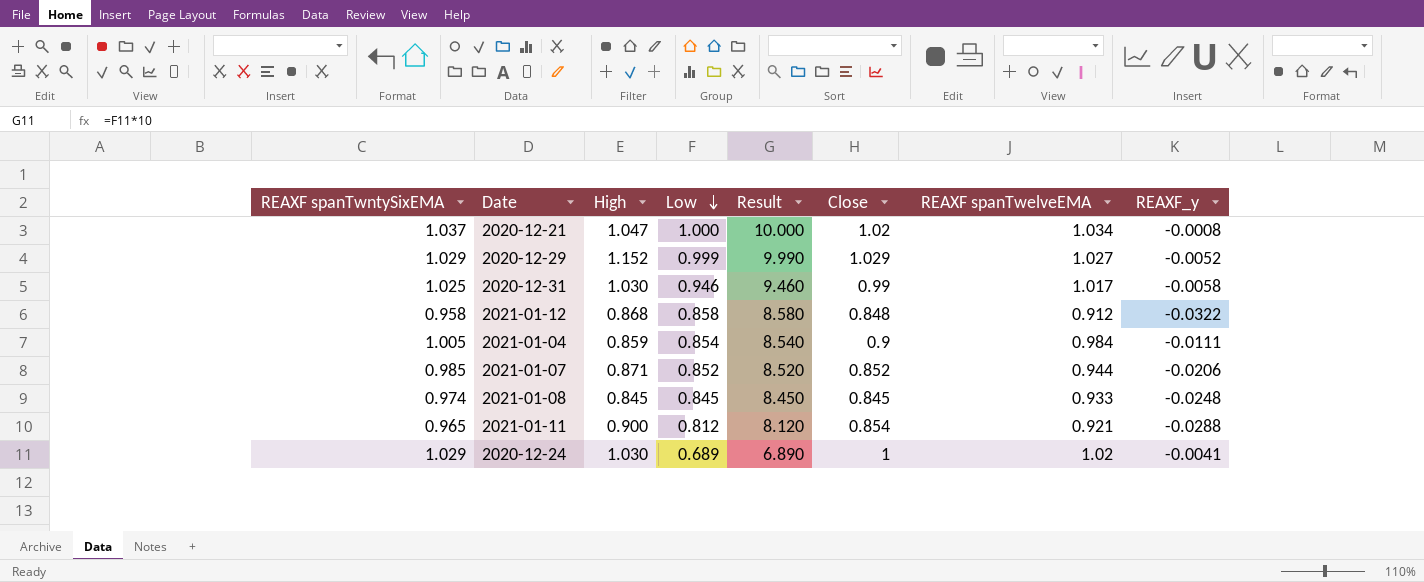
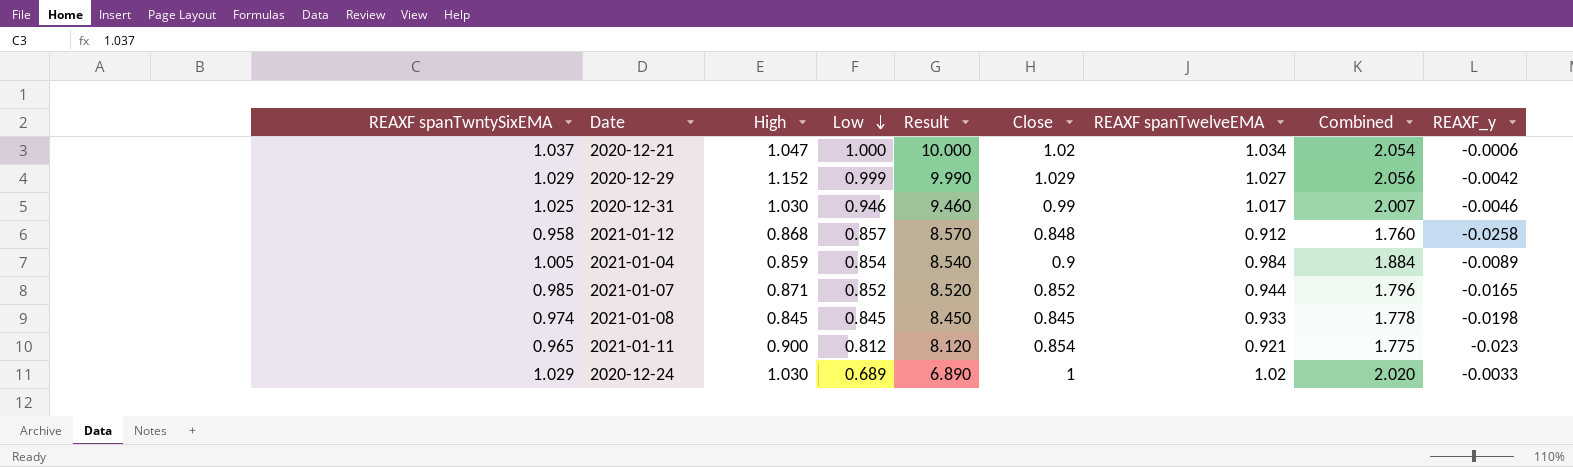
column Combined | formula: none -> [Close] + [REAXF spanTwelveEMA]
2020-12-21 | REAXF_y: -0.0008 -> -0.0006
2020-12-29 | REAXF_y: -0.0052 -> -0.0042
2020-12-31 | REAXF_y: -0.0058 -> -0.0046
2021-01-12 | Low: 0.858 -> 0.857
2021-01-12 | Result: 8.580 -> 8.570
2021-01-12 | REAXF_y: -0.0322 -> -0.0258
2021-01-04 | REAXF_y: -0.0111 -> -0.0089
2021-01-07 | REAXF_y: -0.0206 -> -0.0165
2021-01-08 | REAXF_y: -0.0248 -> -0.0198
2021-01-11 | REAXF_y: -0.0288 -> -0.023
2020-12-24 | REAXF_y: -0.0041 -> -0.0033

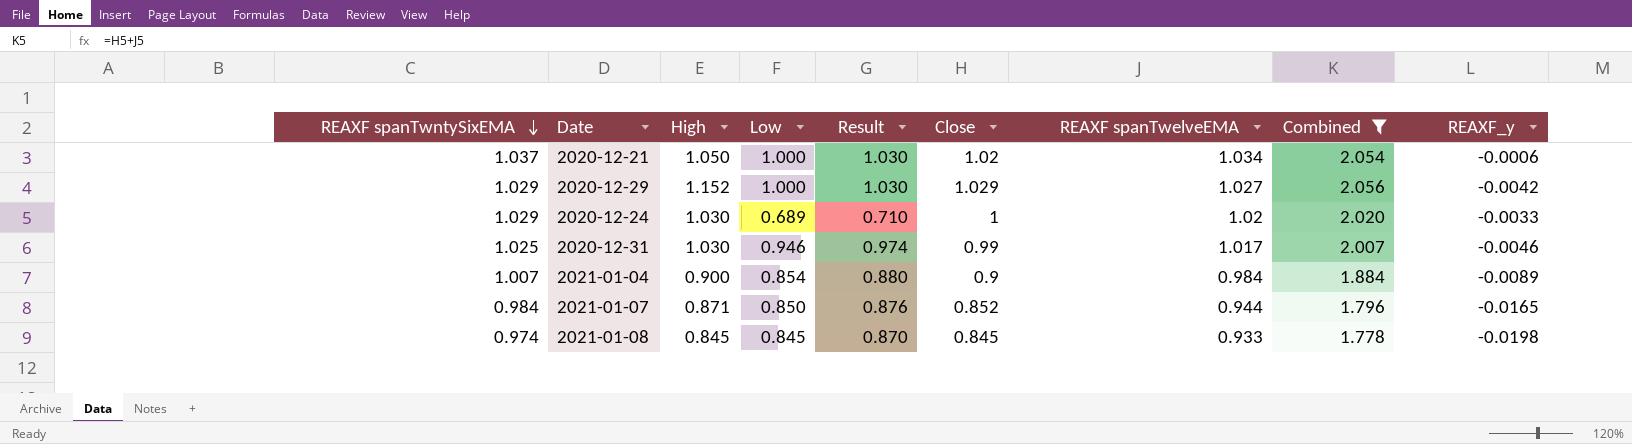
filter: none -> Combined >= 1.778
row order: Low descending -> REAXF spanTwntySixEMA descending
column Result | formula: [Low] * 10 -> [Low] * 1.03
2020-12-21 | High: 1.047 -> 1.050
2020-12-29 | Low: 0.999 -> 1.000
2021-01-04 | REAXF spanTwntySixEMA: 1.005 -> 1.007
2021-01-04 | High: 0.859 -> 0.900
2021-01-07 | REAXF spanTwntySixEMA: 0.985 -> 0.984
2021-01-07 | Low: 0.852 -> 0.850

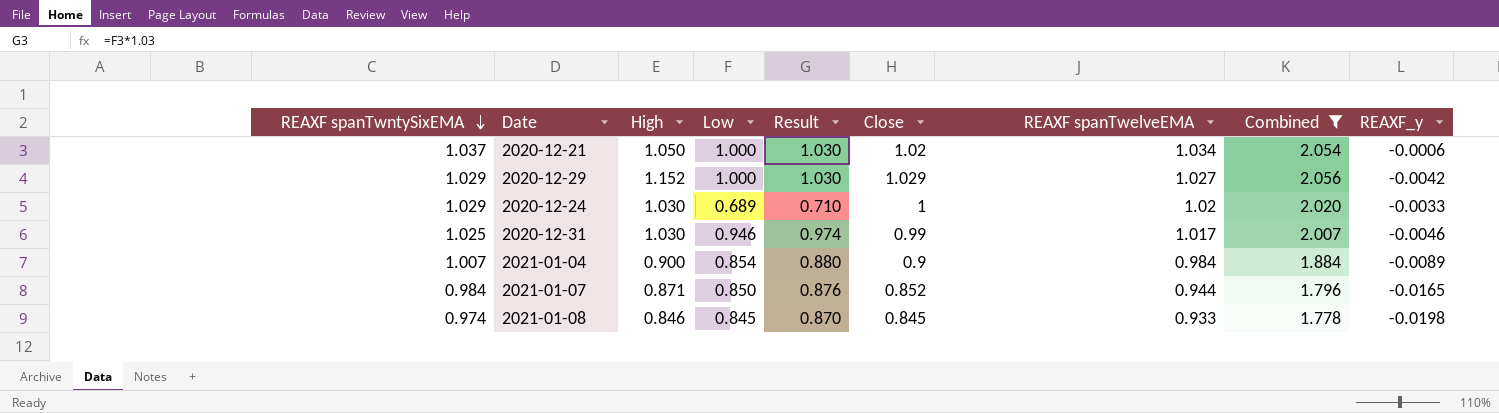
2021-01-08 | High: 0.845 -> 0.846

